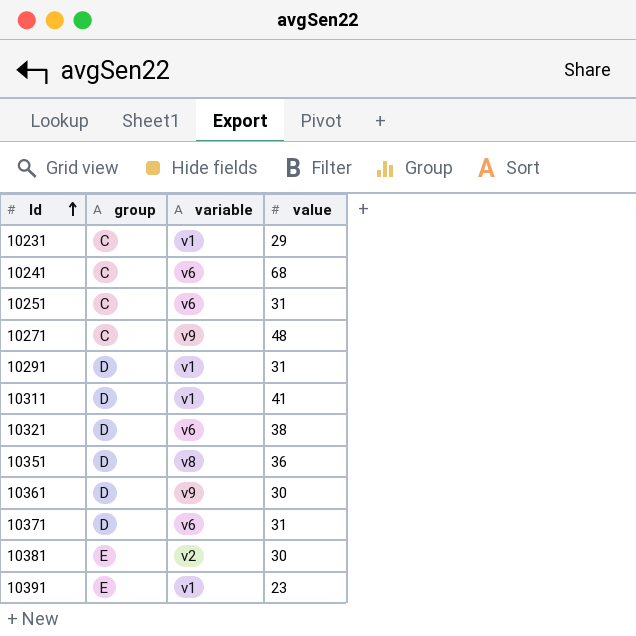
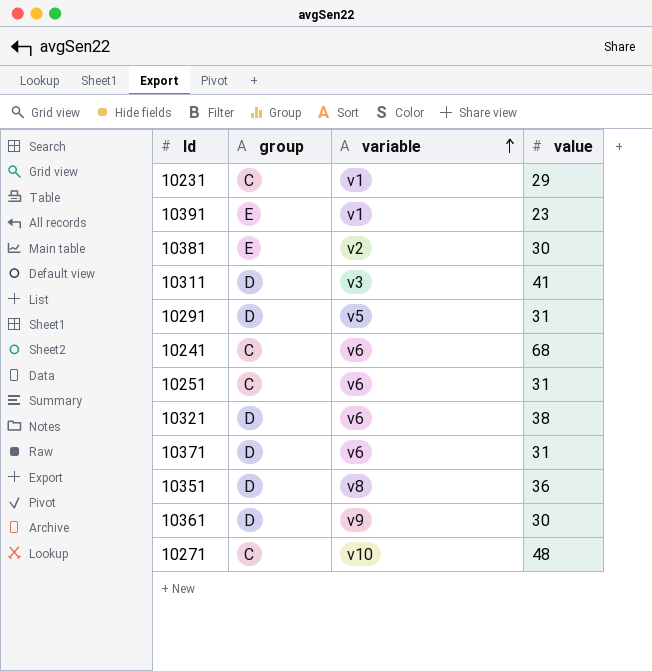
row order: Id ascending -> variable ascending
10311 | variable: v1 -> v3
10291 | variable: v1 -> v5
10271 | variable: v9 -> v10

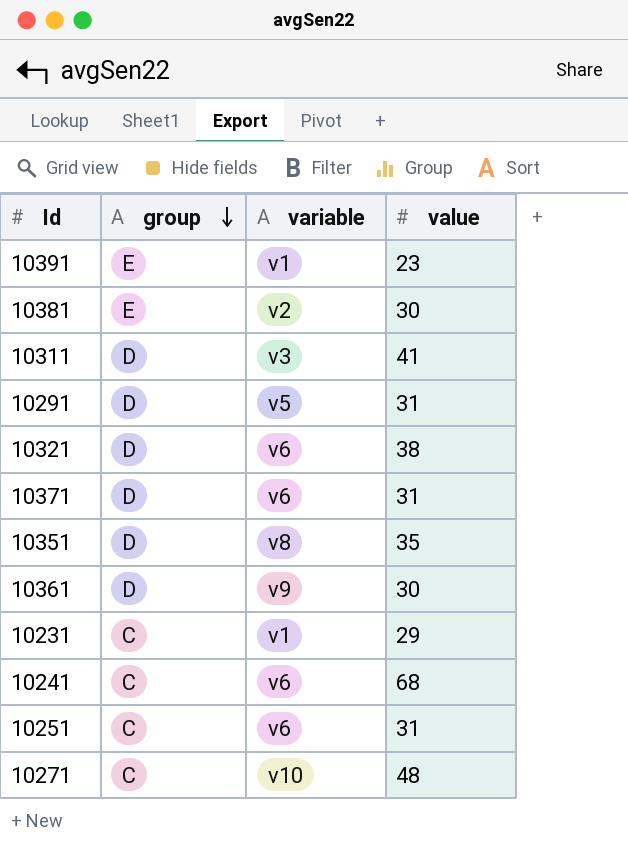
row order: variable ascending -> group descending
10351 | value: 36 -> 35

